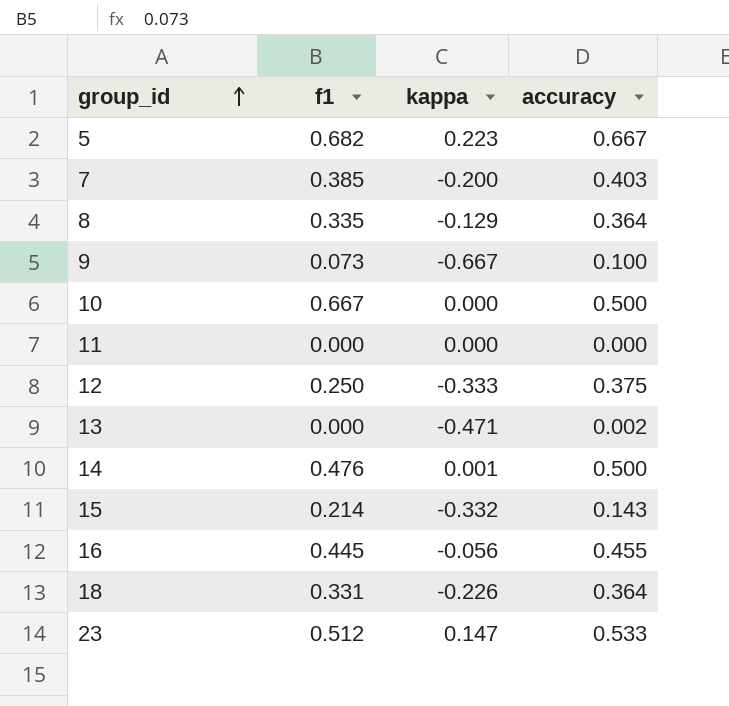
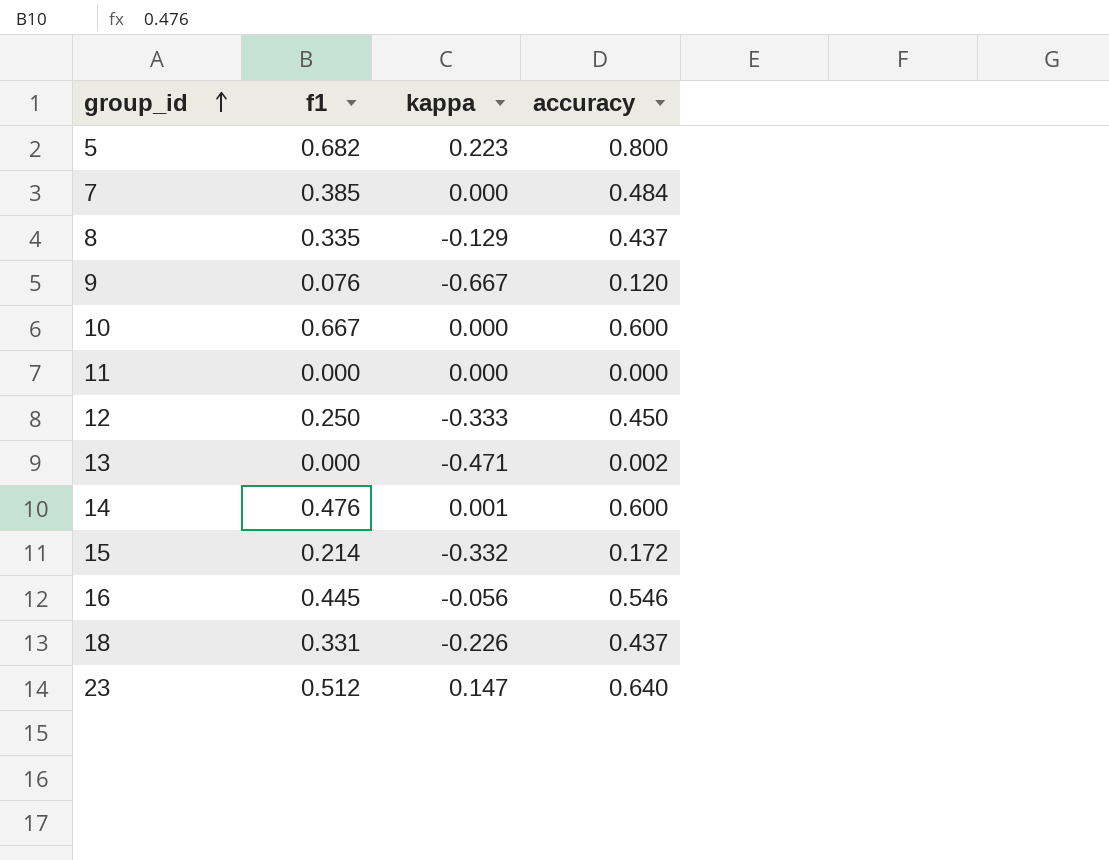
5 | accuracy: 0.667 -> 0.800
7 | kappa: -0.200 -> 0.000
7 | accuracy: 0.403 -> 0.484
8 | accuracy: 0.364 -> 0.437
9 | f1: 0.073 -> 0.076
9 | accuracy: 0.100 -> 0.120
10 | accuracy: 0.500 -> 0.600
12 | accuracy: 0.375 -> 0.450
14 | accuracy: 0.500 -> 0.600
15 | accuracy: 0.143 -> 0.172
16 | accuracy: 0.455 -> 0.546
18 | accuracy: 0.364 -> 0.437
23 | accuracy: 0.533 -> 0.640

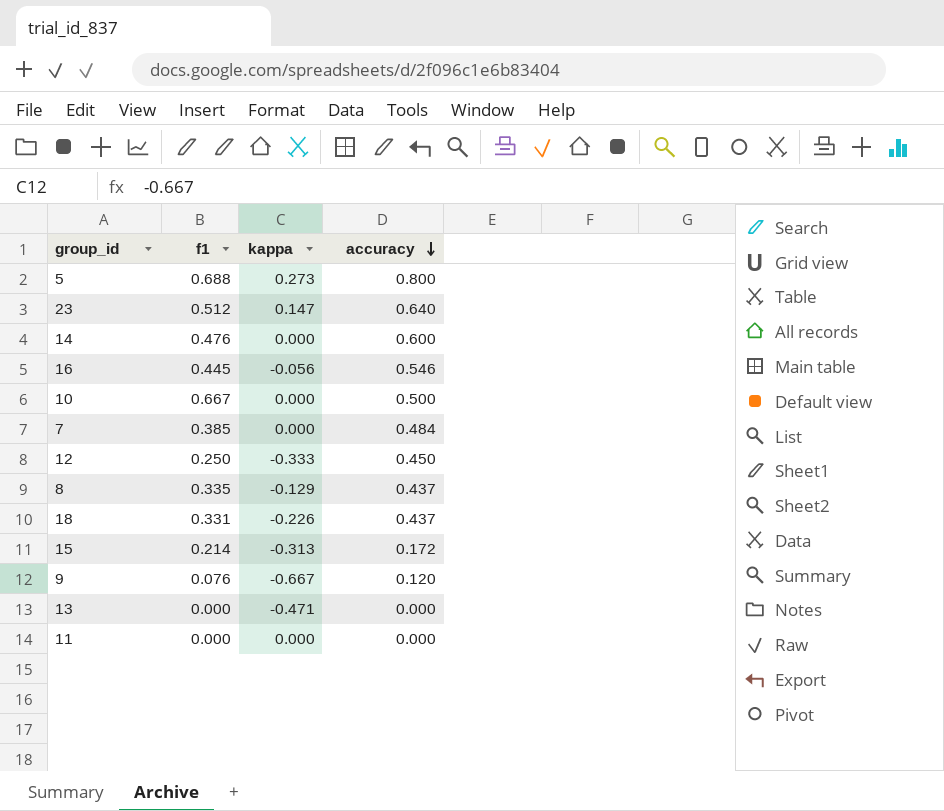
row order: group_id ascending -> accuracy descending
5 | f1: 0.682 -> 0.688
5 | kappa: 0.223 -> 0.273
14 | kappa: 0.001 -> 0.000
10 | accuracy: 0.600 -> 0.500
15 | kappa: -0.332 -> -0.313
13 | accuracy: 0.002 -> 0.000

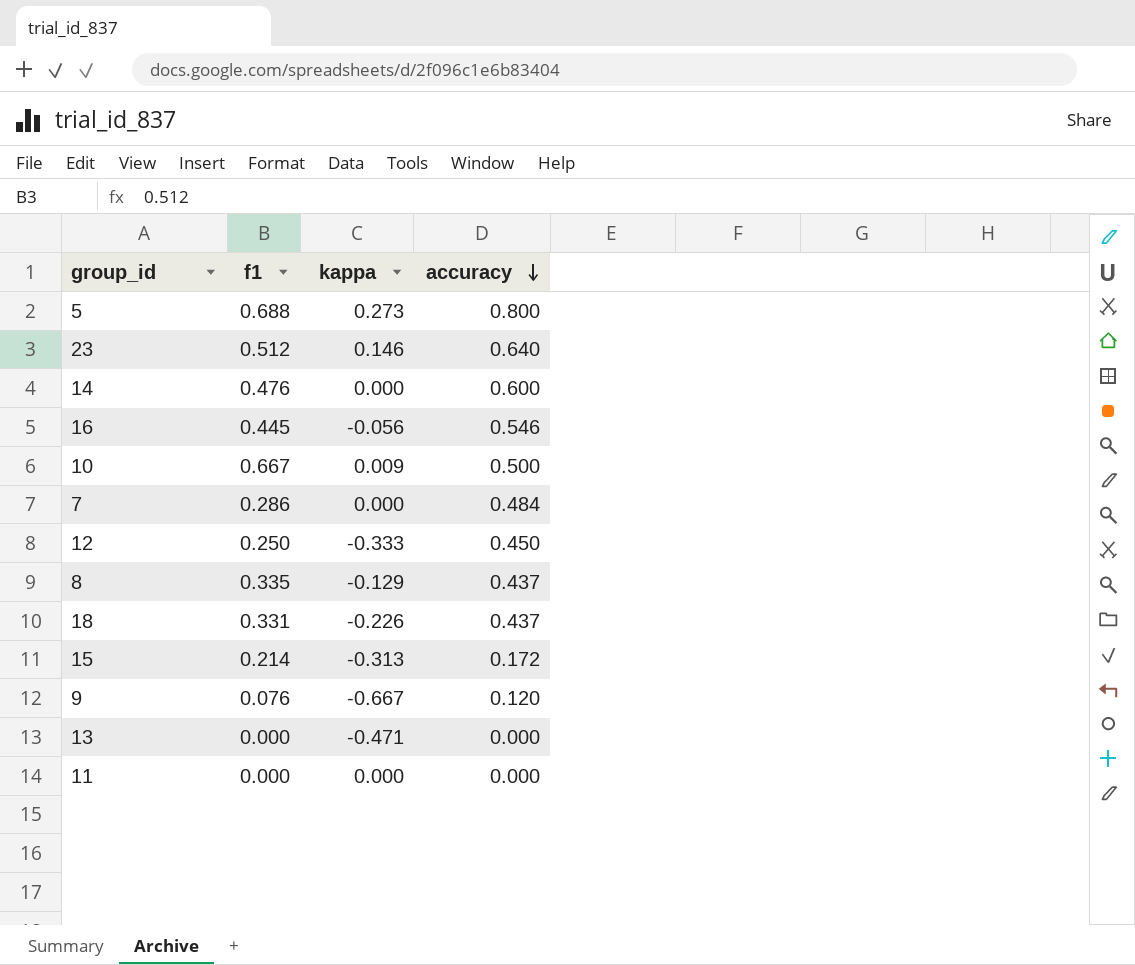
23 | kappa: 0.147 -> 0.146
10 | kappa: 0.000 -> 0.009
7 | f1: 0.385 -> 0.286

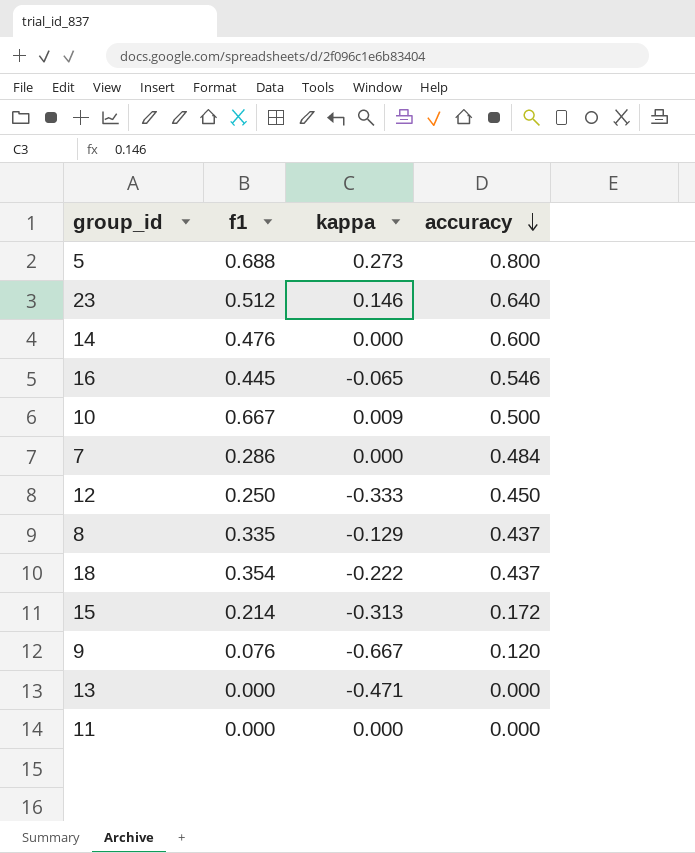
16 | kappa: -0.056 -> -0.065
18 | f1: 0.331 -> 0.354
18 | kappa: -0.226 -> -0.222

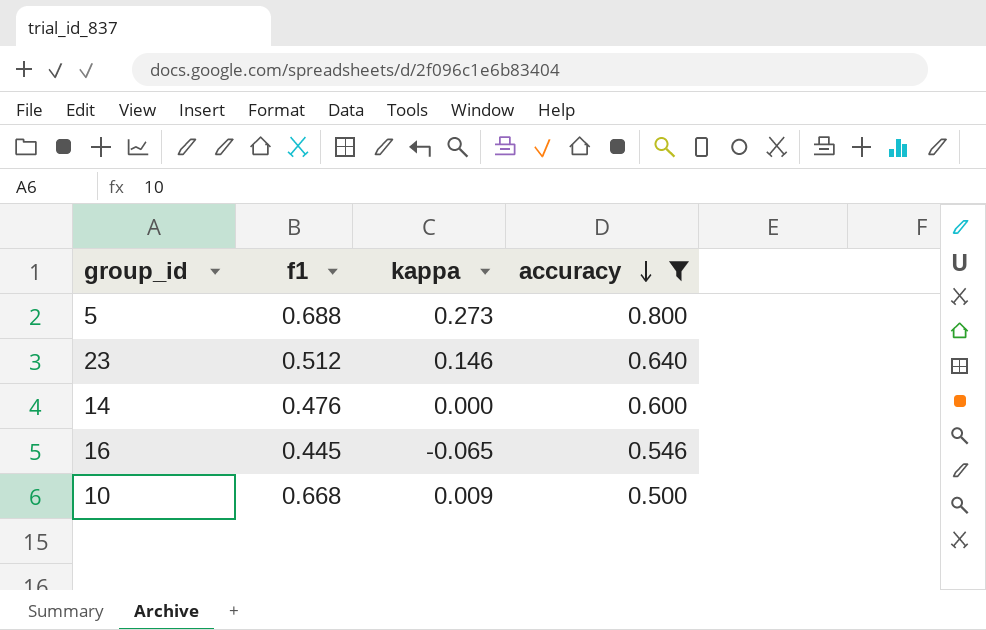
filter: none -> accuracy >= 0.500
10 | f1: 0.667 -> 0.668

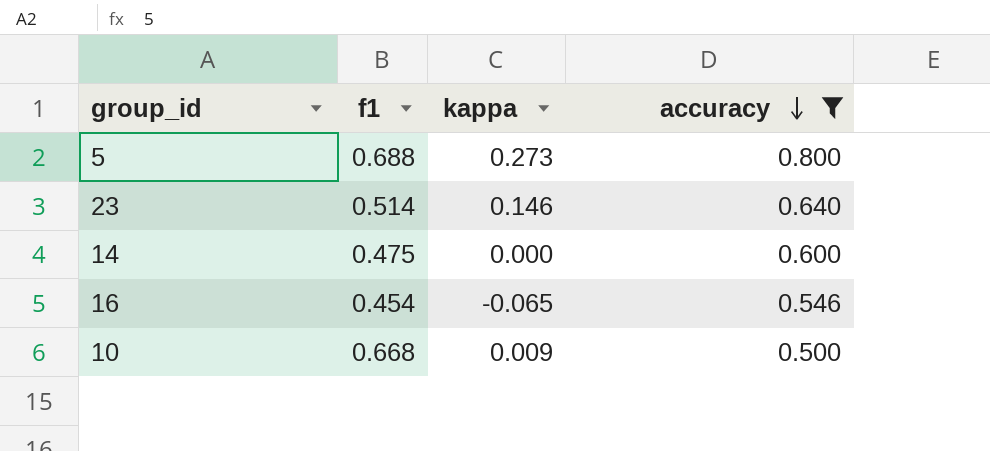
23 | f1: 0.512 -> 0.514
14 | f1: 0.476 -> 0.475
16 | f1: 0.445 -> 0.454

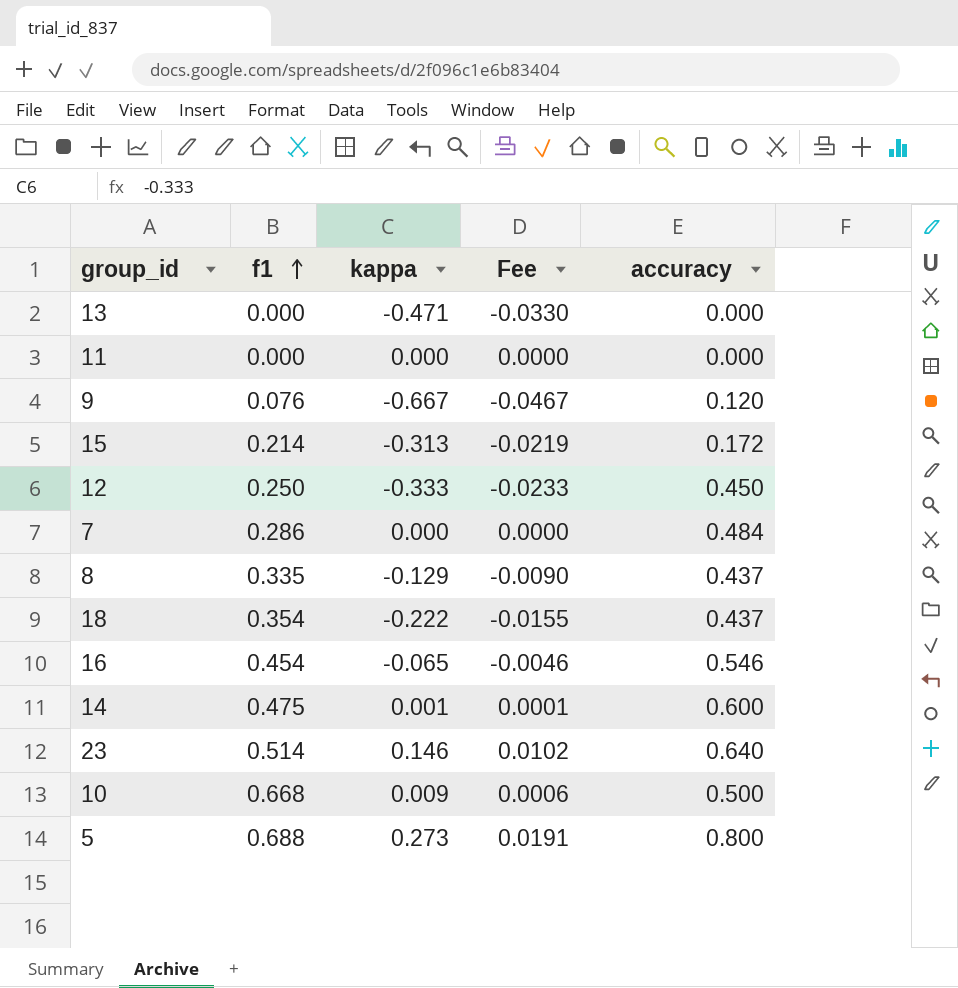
filter: accuracy >= 0.500 -> none
row order: accuracy descending -> f1 ascending
column Fee | formula: none -> [kappa] * 0.07
14 | kappa: 0.000 -> 0.001

